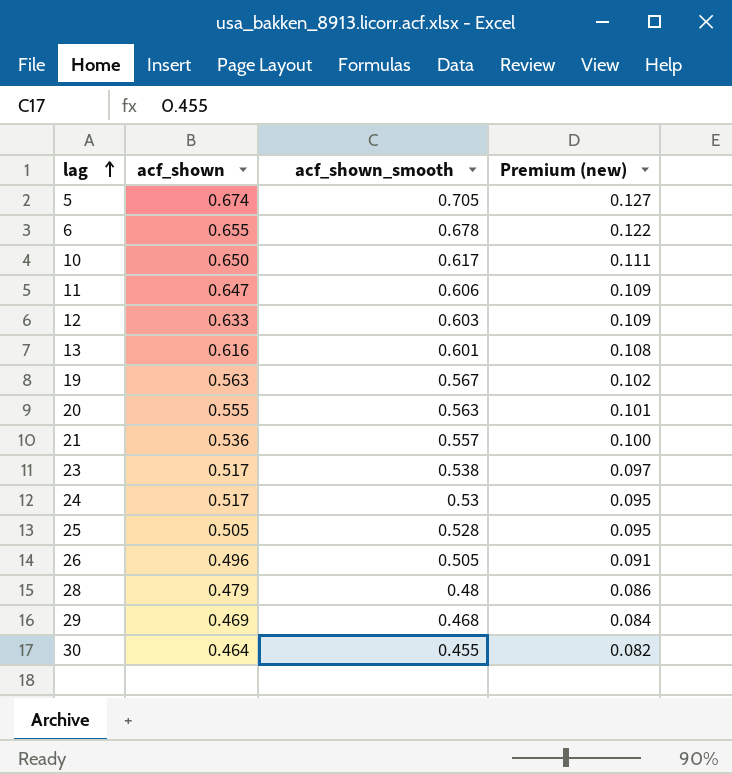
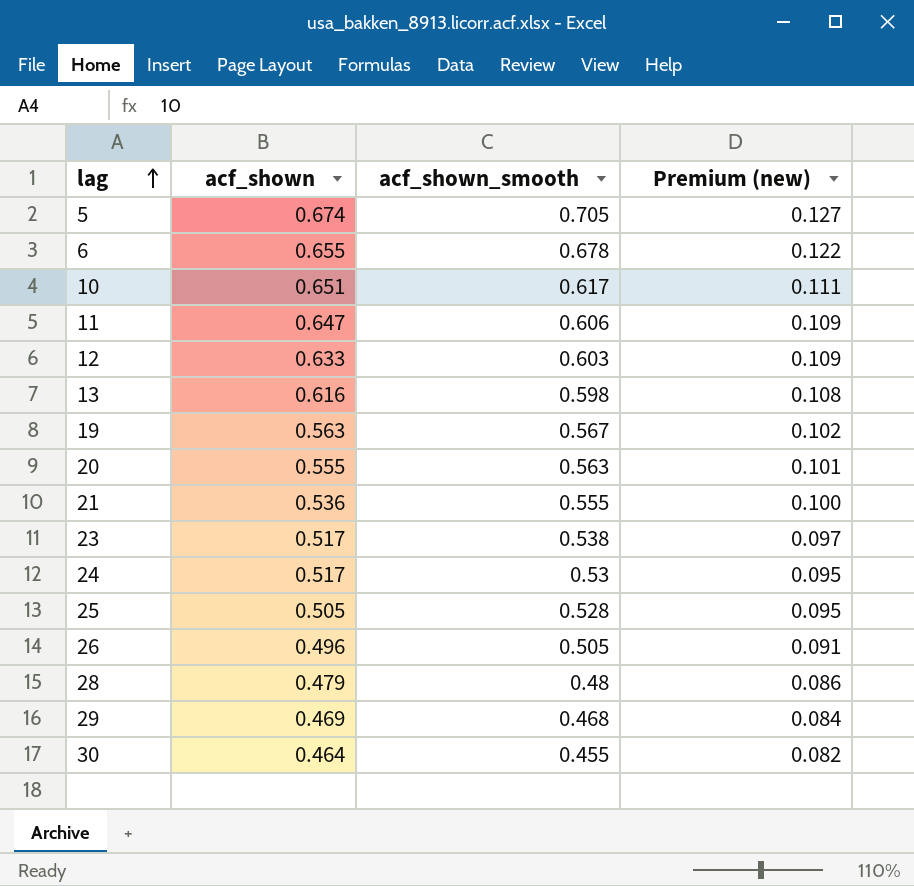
10 | acf_shown: 0.650 -> 0.651
13 | acf_shown_smooth: 0.601 -> 0.598
21 | acf_shown_smooth: 0.557 -> 0.555

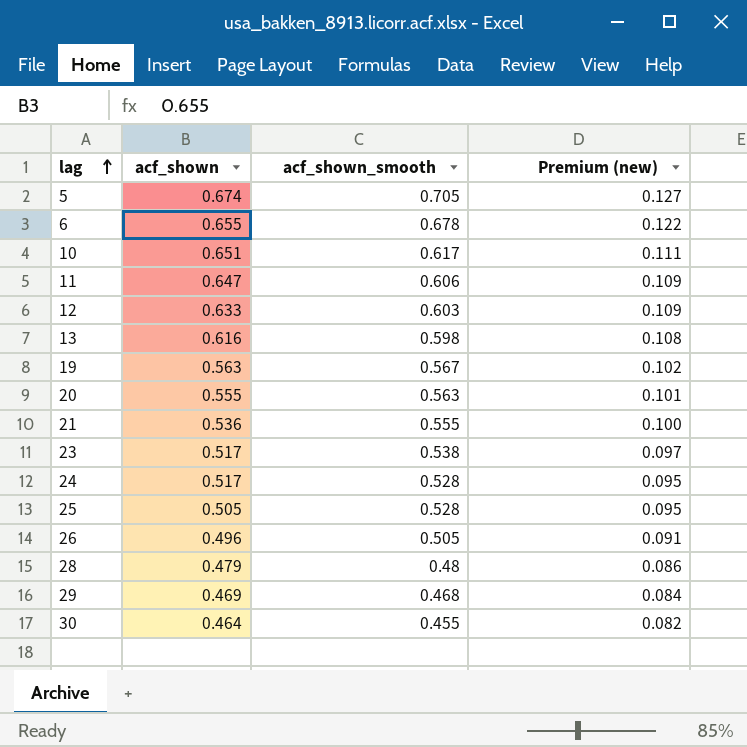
24 | acf_shown_smooth: 0.53 -> 0.528

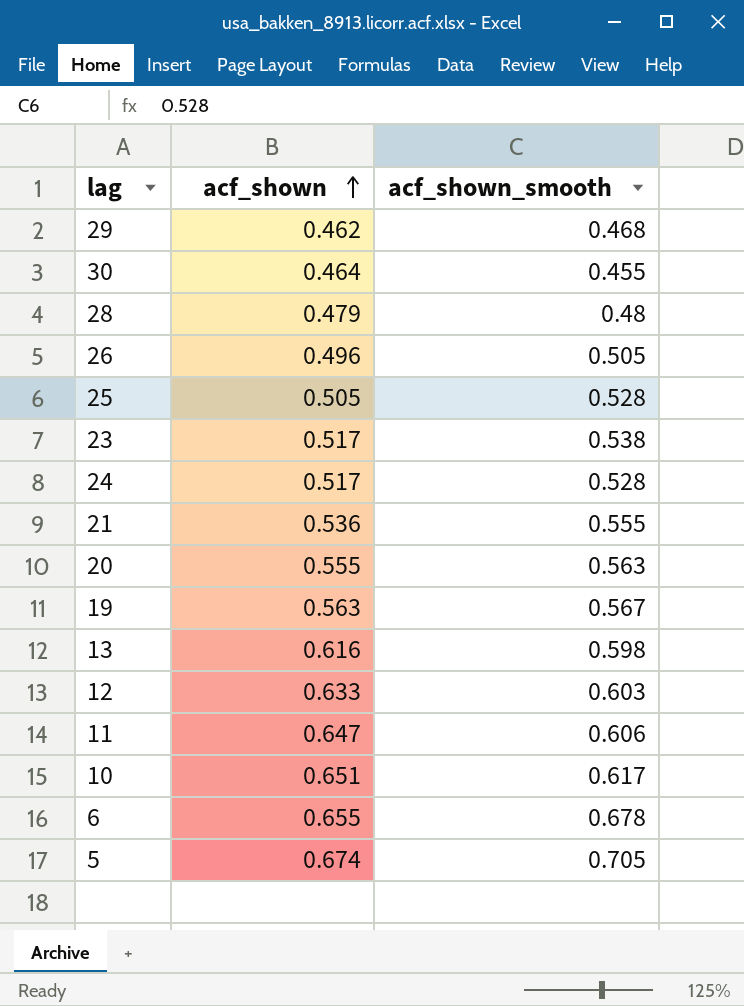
row order: lag ascending -> acf_shown ascending
column Premium (new) | formula: [acf_shown_smooth] * 0.18 -> none
29 | acf_shown: 0.469 -> 0.462

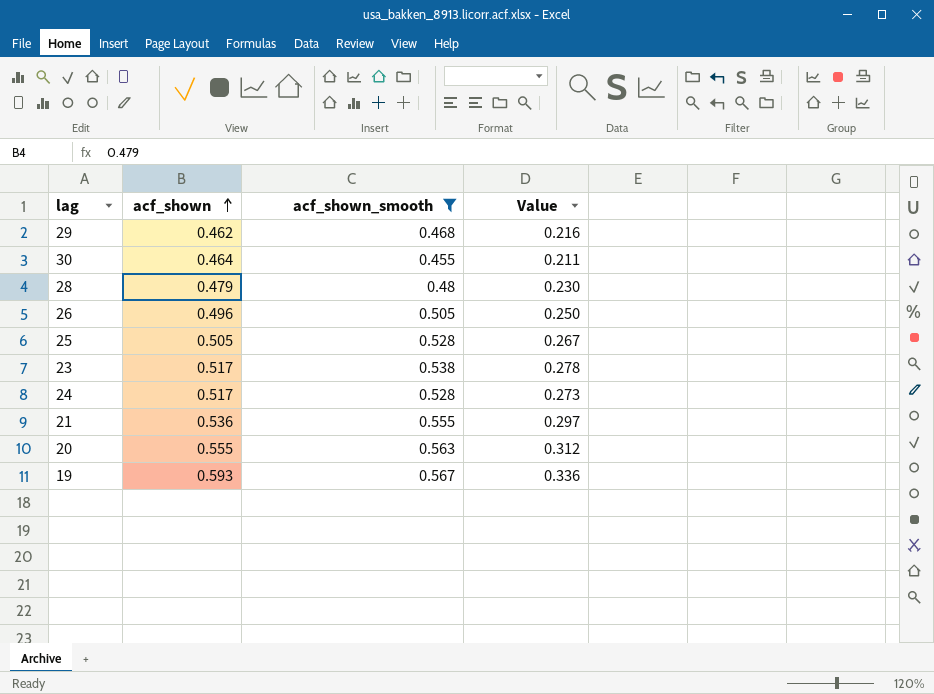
filter: none -> acf_shown_smooth <= 0.567
column Value | formula: none -> [acf_shown] * [acf_shown_smooth]
19 | acf_shown: 0.563 -> 0.593

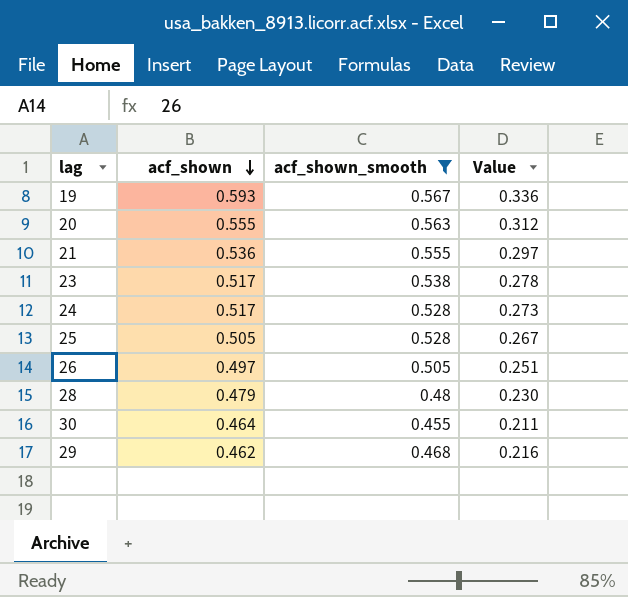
row order: acf_shown ascending -> acf_shown descending
26 | acf_shown: 0.496 -> 0.497
26 | Value: 0.250 -> 0.251

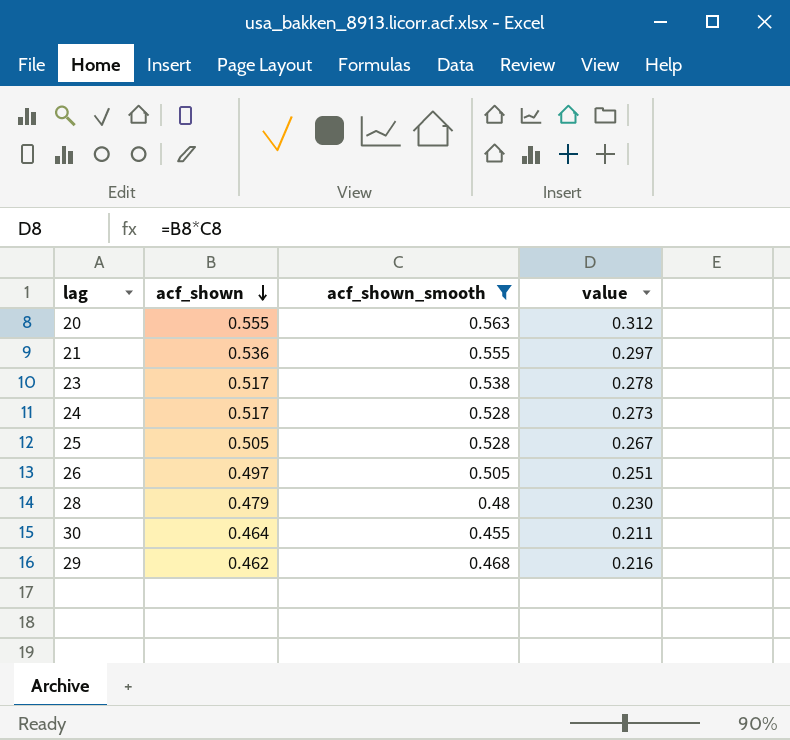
column name: Value -> value
row 19: 0.593 | 0.567 | 0.336 -> none

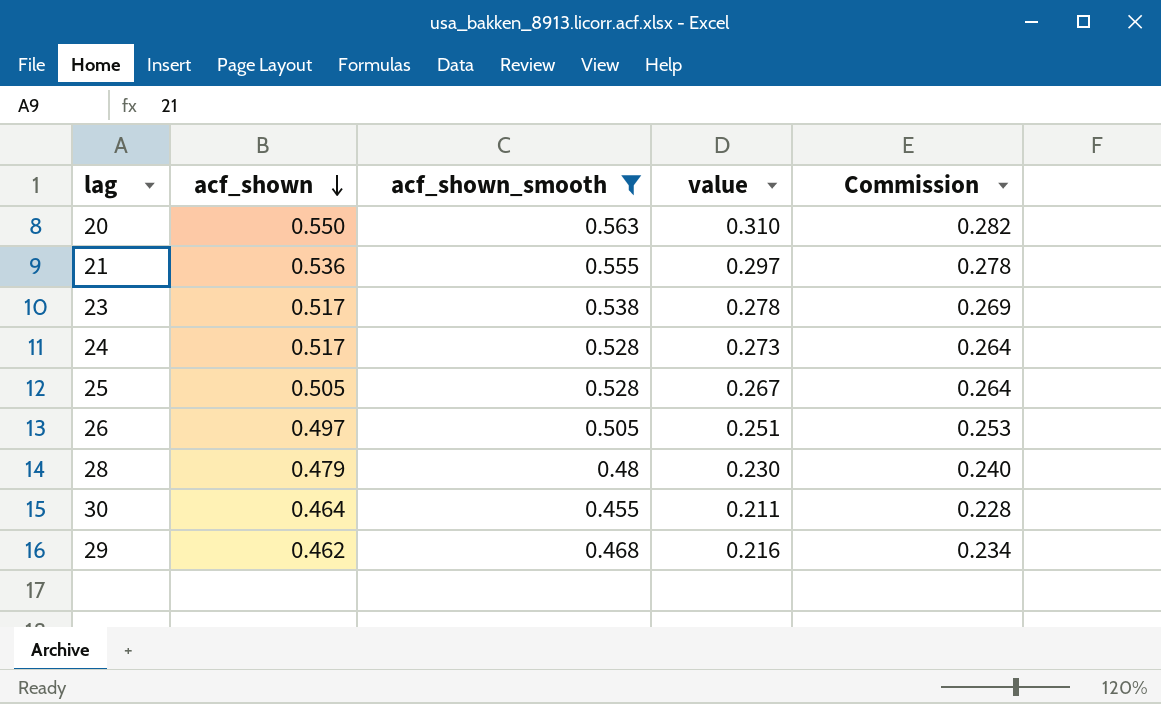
column Commission | formula: none -> [acf_shown_smooth] * 0.5
20 | acf_shown: 0.555 -> 0.550
20 | value: 0.312 -> 0.310

